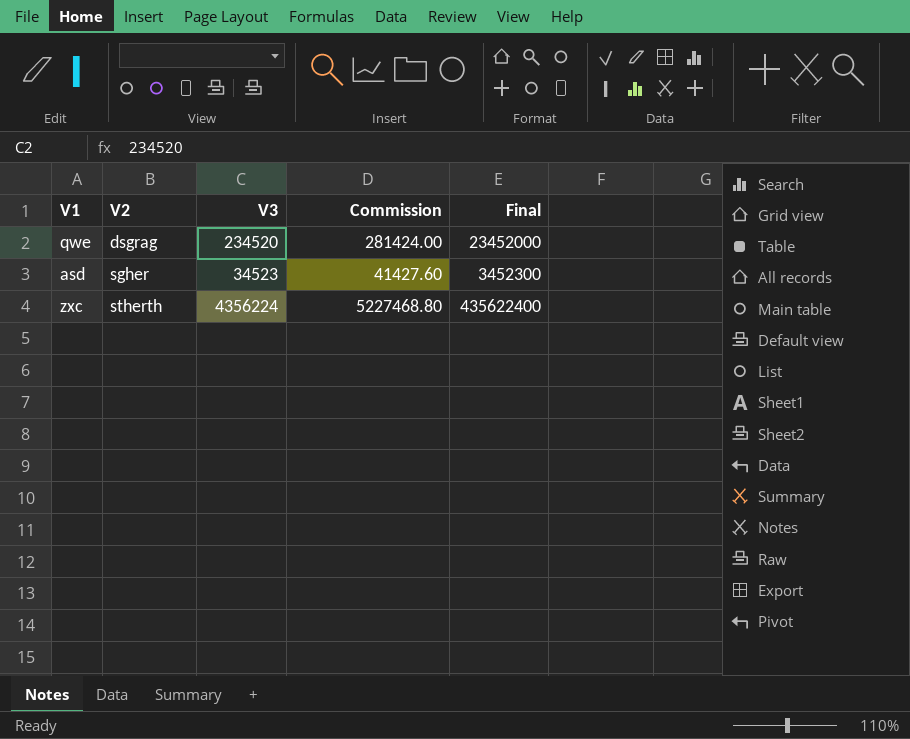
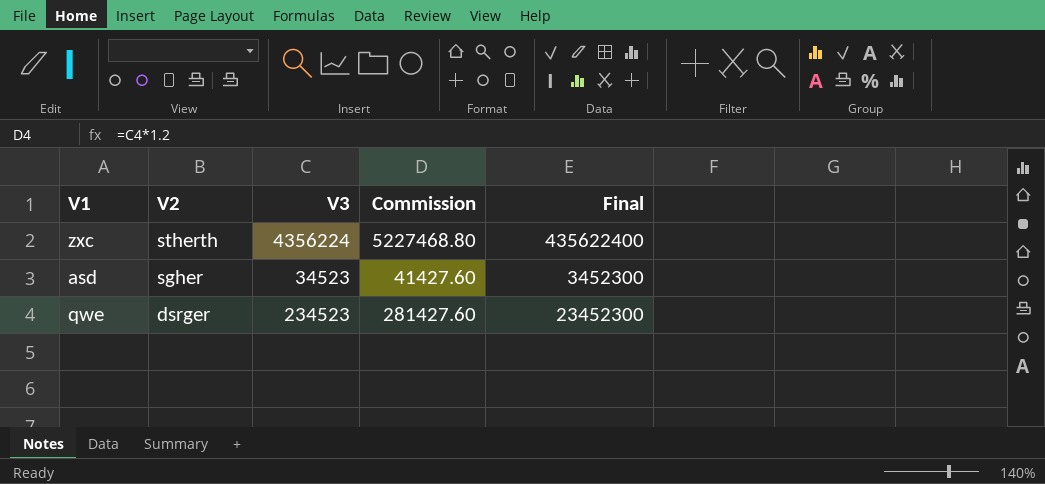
row order: V2 ascending -> V2 descending
qwe | V2: dsgrag -> dsrger
qwe | V3: 234520 -> 234523
qwe | Commission: 281424.00 -> 281427.60
qwe | Final: 23452000 -> 23452300

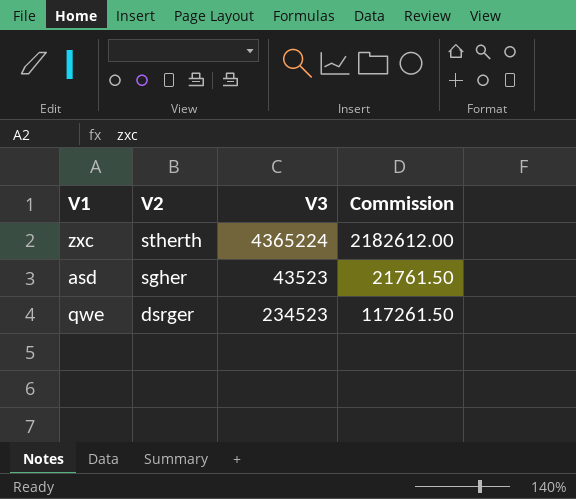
column Final | formula: [V3] * 100 -> none
column Commission | formula: [V3] * 1.2 -> [V3] * 0.5
zxc | V3: 4356224 -> 4365224
asd | V3: 34523 -> 43523

